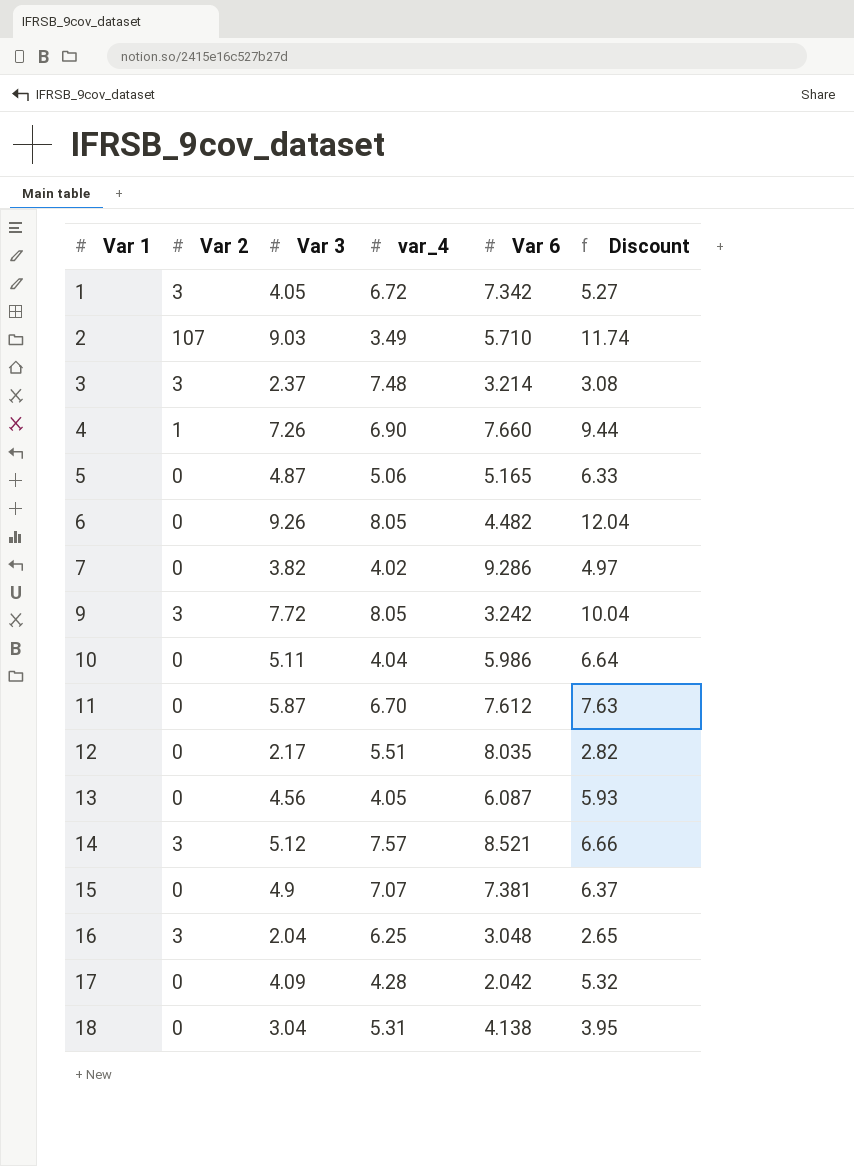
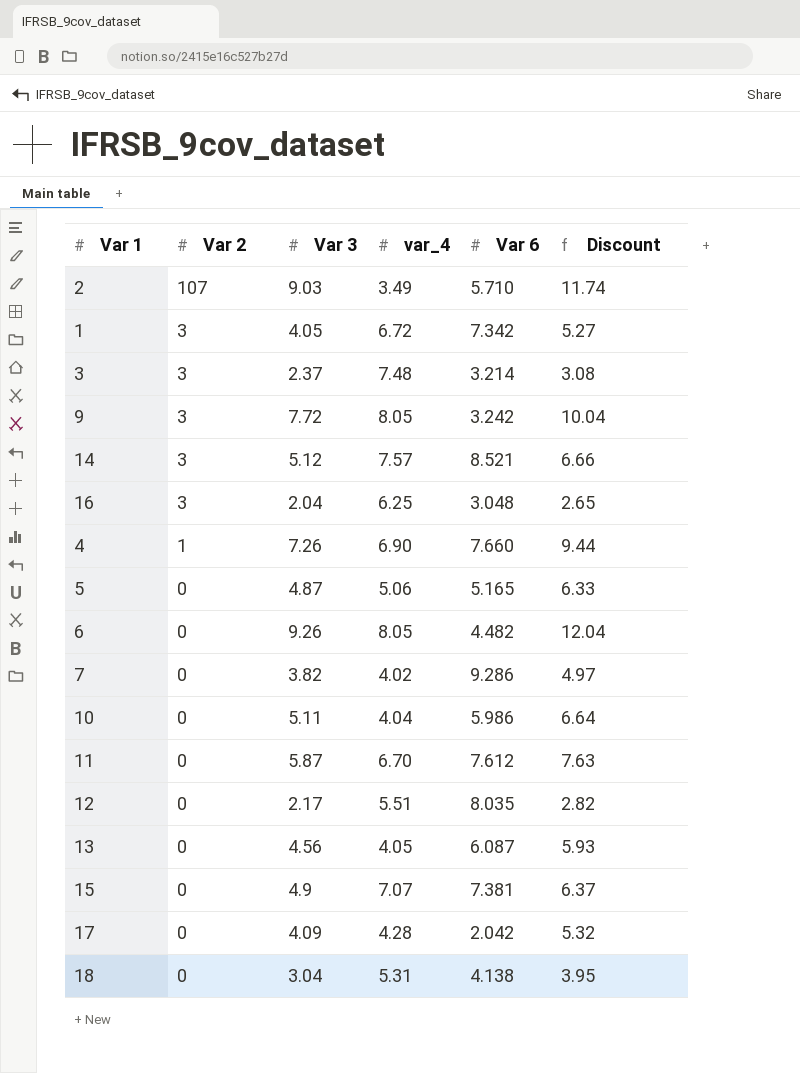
row order: Var 1 ascending -> Var 2 descending

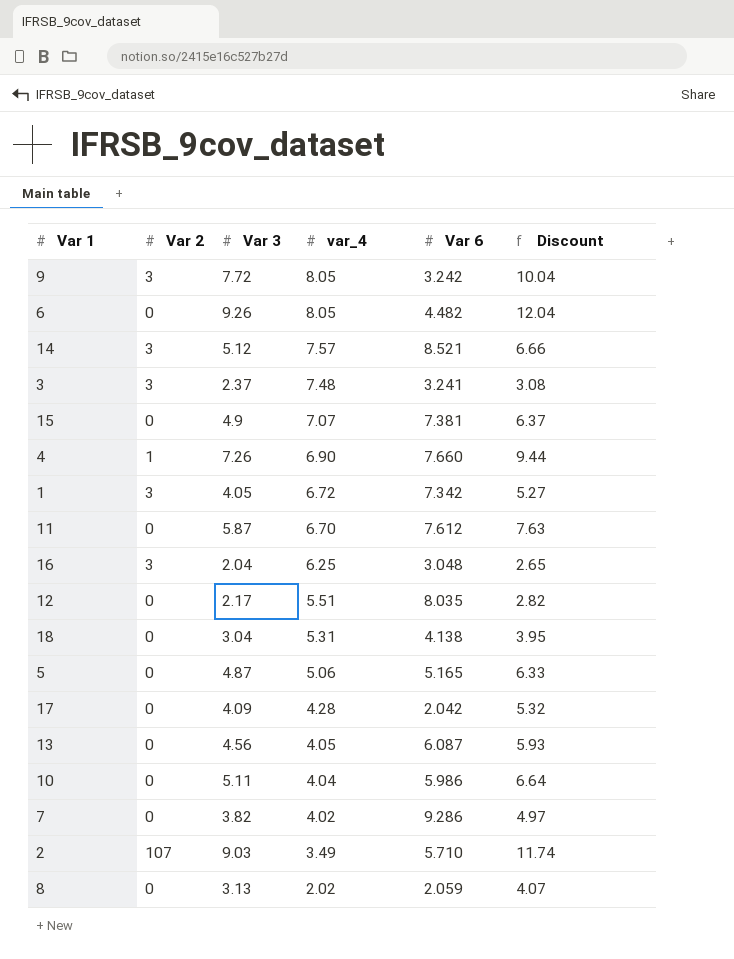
row order: Var 2 descending -> var_4 descending
3 | Var 6: 3.214 -> 3.241
row 8: none -> 0 | 3.13 | 2.02 | 2.059 | 4.07

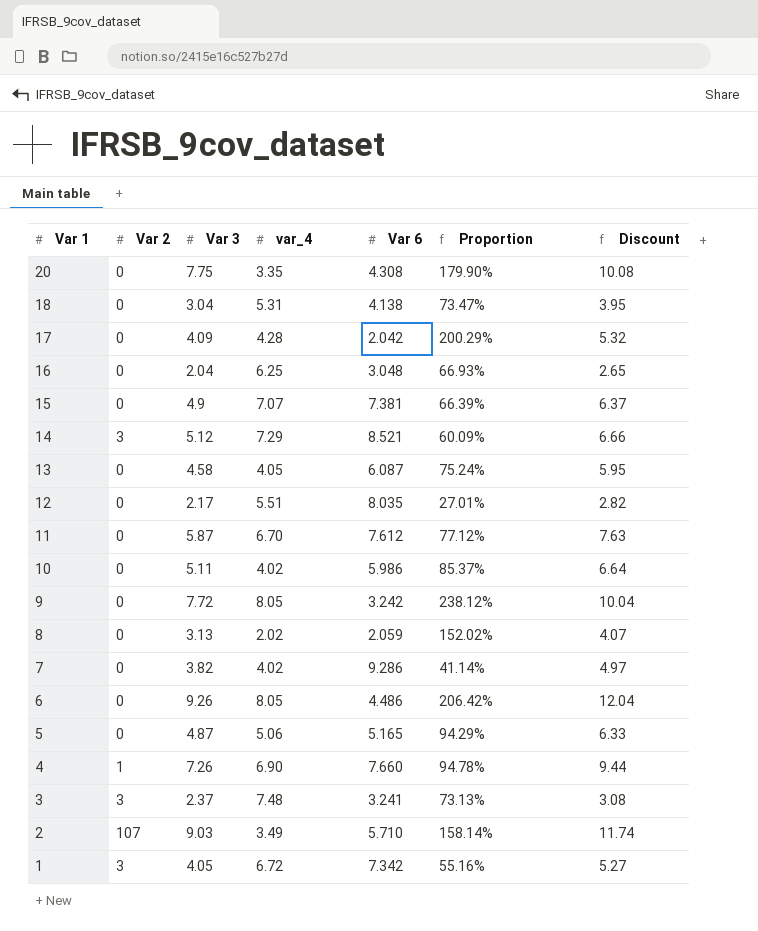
row order: var_4 descending -> Var 1 descending
column Proportion | formula: none -> [Var 3] / [Var 6]
row 20: none -> 0 | 7.75 | 3.35 | 4.308 | 179.90% | 10.08
16 | Var 2: 3 -> 0
14 | var_4: 7.57 -> 7.29
13 | Var 3: 4.56 -> 4.58
13 | Discount: 5.93 -> 5.95
10 | var_4: 4.04 -> 4.02
9 | Var 2: 3 -> 0
6 | Var 6: 4.482 -> 4.486

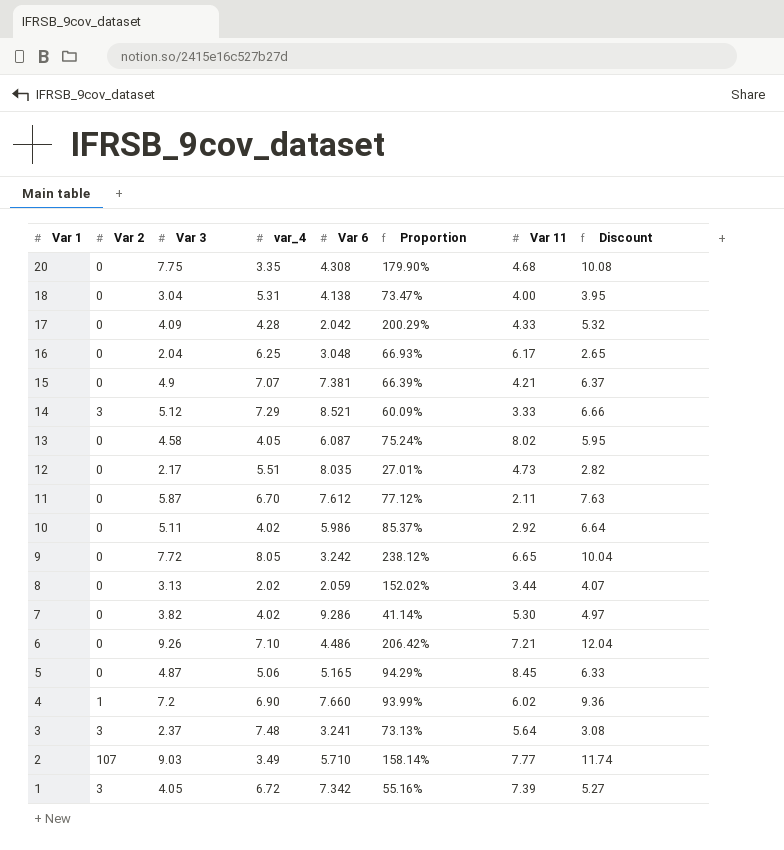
column Var 11 | position: none -> 7
6 | var_4: 8.05 -> 7.10
4 | Var 3: 7.26 -> 7.2
4 | Proportion: 94.78% -> 93.99%
4 | Discount: 9.44 -> 9.36

